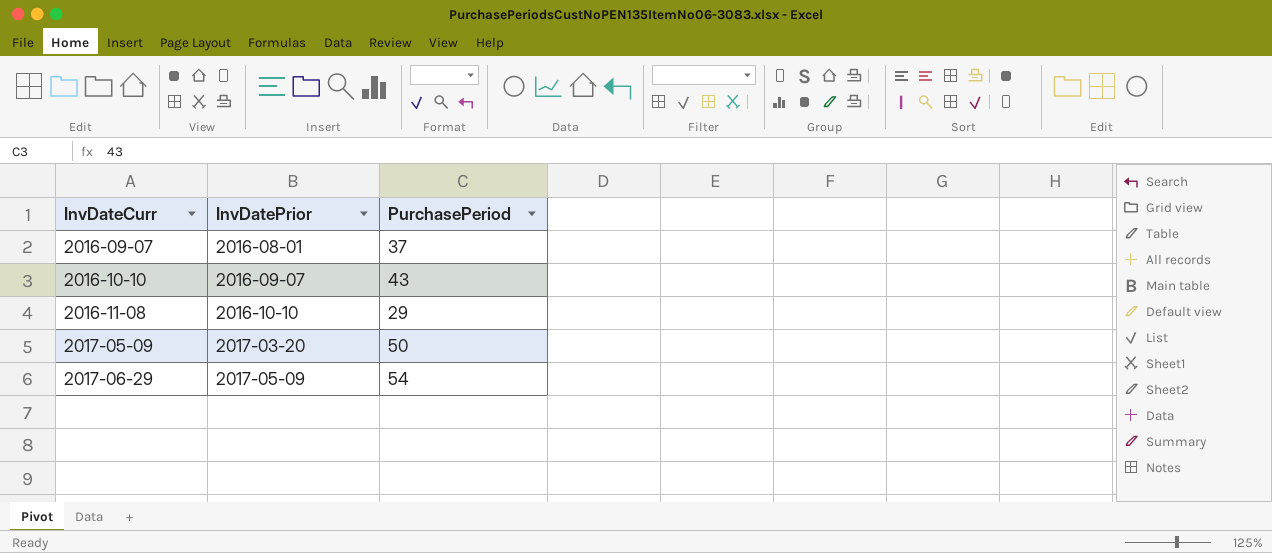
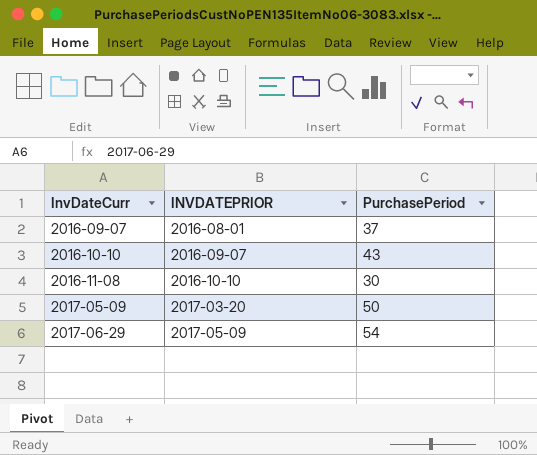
column name: InvDatePrior -> INVDATEPRIOR
2016-11-08 | PurchasePeriod: 29 -> 30

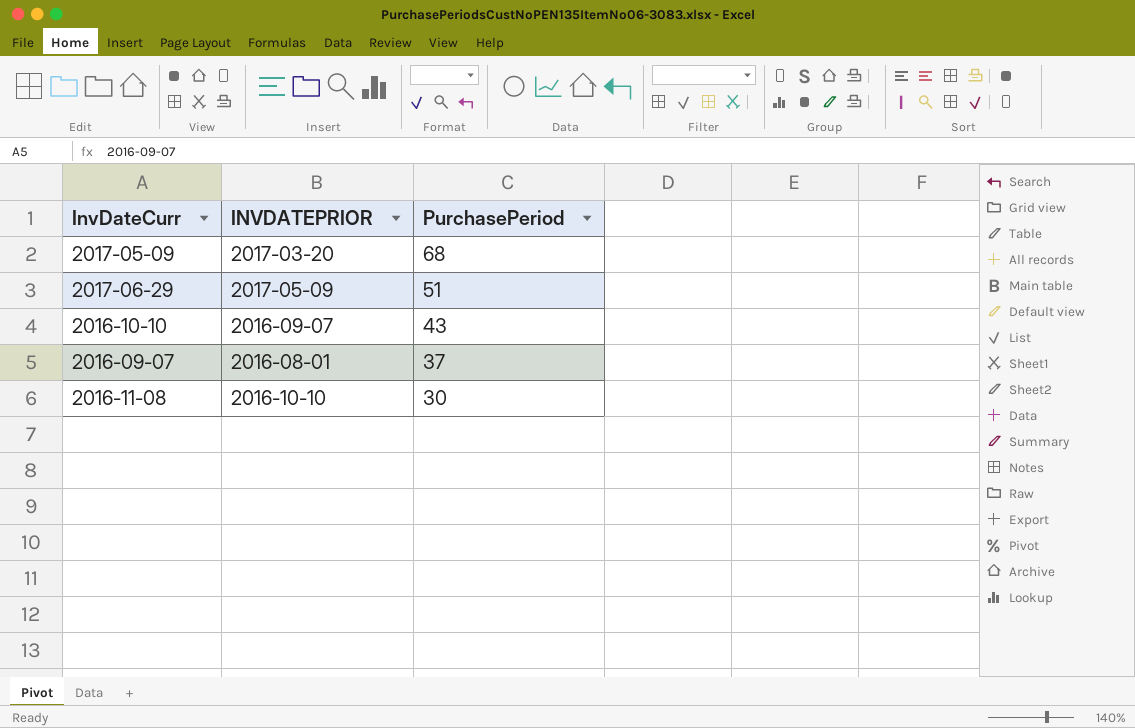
row order: InvDateCurr ascending -> PurchasePeriod descending
2017-05-09 | PurchasePeriod: 50 -> 68
2017-06-29 | PurchasePeriod: 54 -> 51

